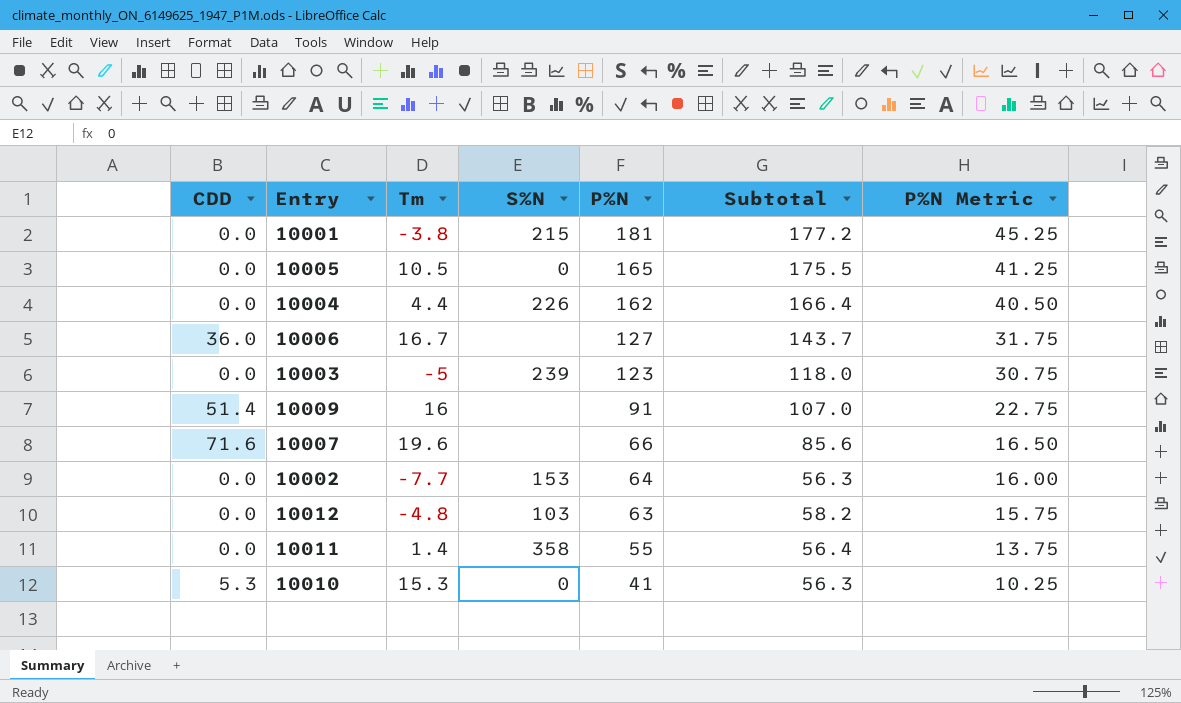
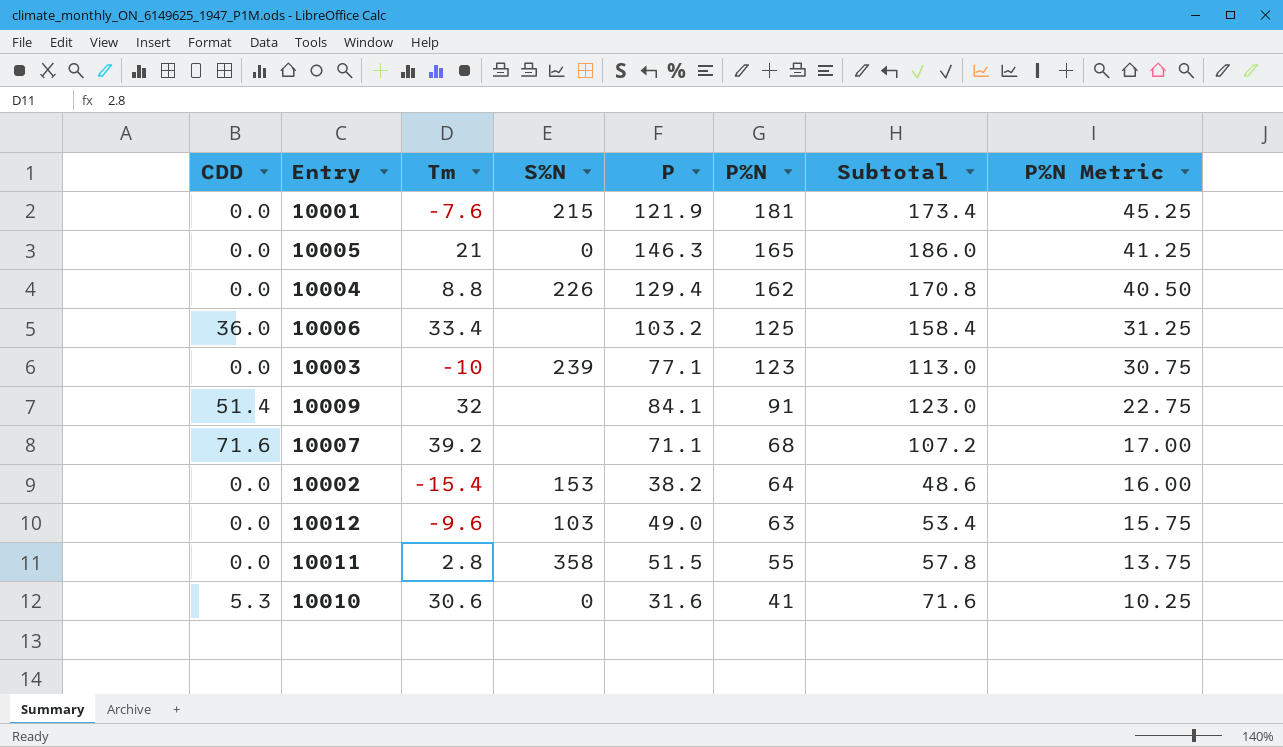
column P | position: none -> 5
10001 | Tm: -3.8 -> -7.6
10001 | Subtotal: 177.2 -> 173.4
10005 | Tm: 10.5 -> 21
10005 | Subtotal: 175.5 -> 186.0
10004 | Tm: 4.4 -> 8.8
10004 | Subtotal: 166.4 -> 170.8
10006 | Tm: 16.7 -> 33.4
10006 | P%N: 127 -> 125
10006 | Subtotal: 143.7 -> 158.4
10006 | P%N Metric: 31.75 -> 31.25
10003 | Tm: -5 -> -10
10003 | Subtotal: 118.0 -> 113.0
10009 | Tm: 16 -> 32
10009 | Subtotal: 107.0 -> 123.0
10007 | Tm: 19.6 -> 39.2
10007 | P%N: 66 -> 68
10007 | Subtotal: 85.6 -> 107.2
10007 | P%N Metric: 16.50 -> 17.00
10002 | Tm: -7.7 -> -15.4
10002 | Subtotal: 56.3 -> 48.6
10012 | Tm: -4.8 -> -9.6
10012 | Subtotal: 58.2 -> 53.4
10011 | Tm: 1.4 -> 2.8
10011 | Subtotal: 56.4 -> 57.8
10010 | Tm: 15.3 -> 30.6
10010 | Subtotal: 56.3 -> 71.6

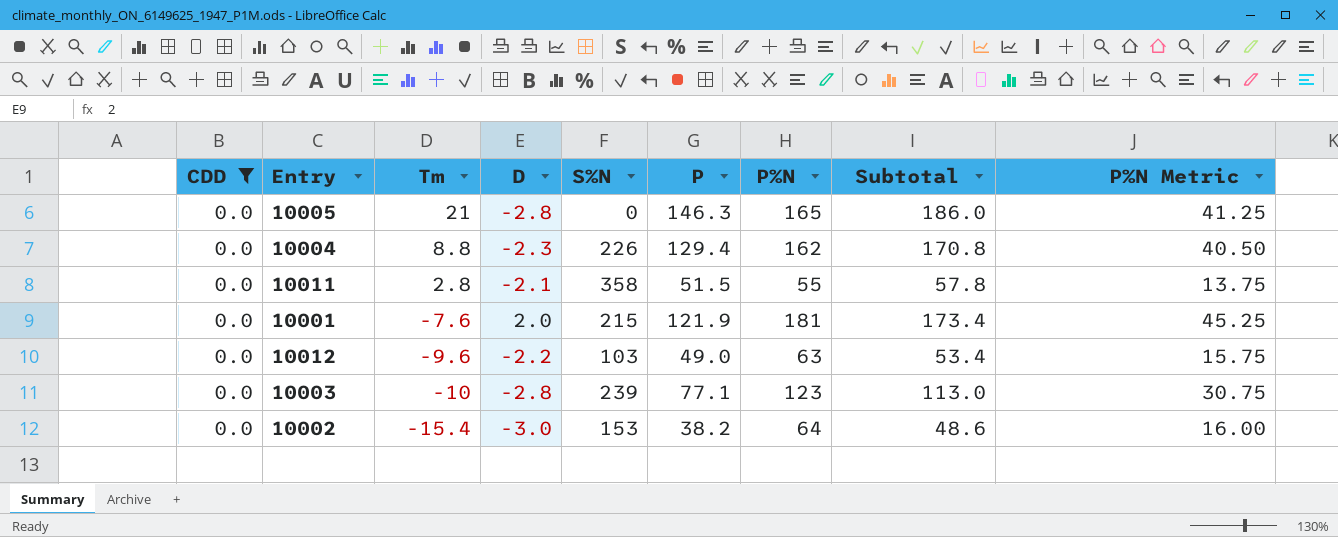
filter: none -> CDD = 0.0
row order: P%N descending -> Tm descending
column D | position: none -> 4

